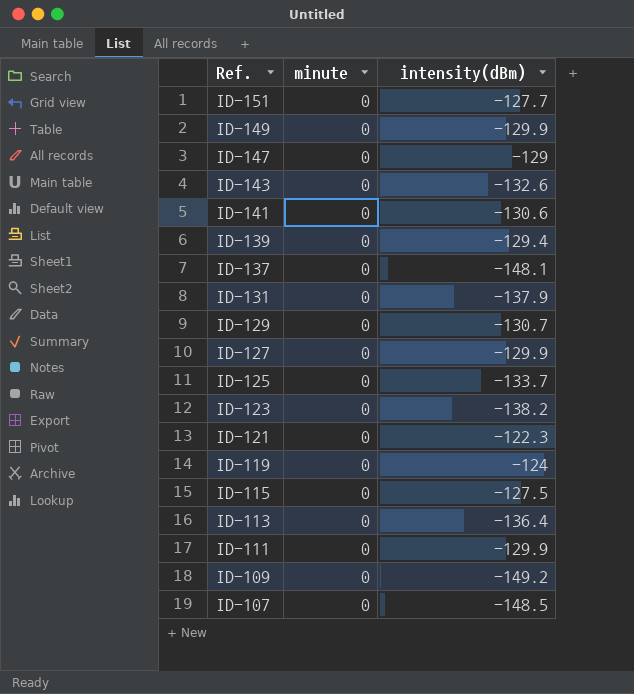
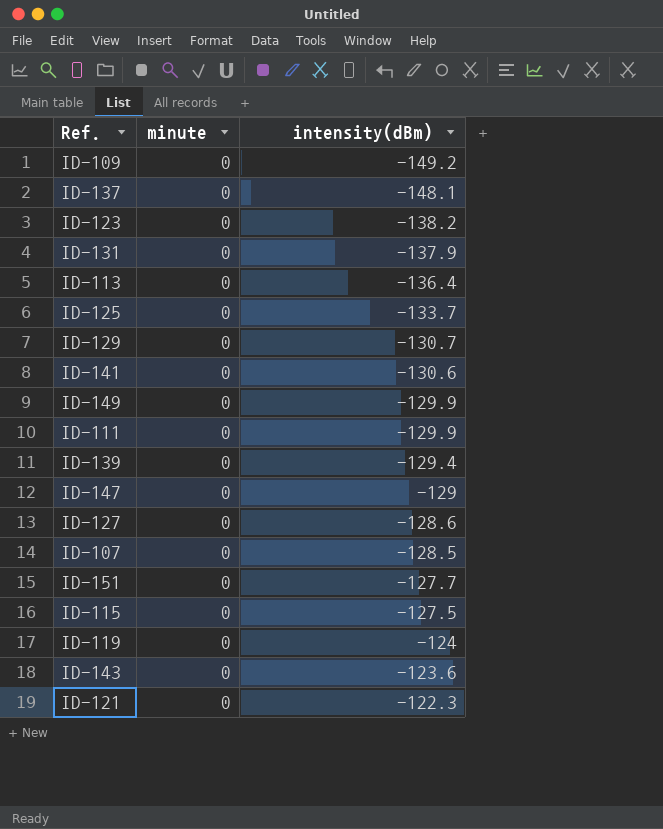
row order: Ref. descending -> intensity(dBm) ascending
ID-127 | intensity(dBm): -129.9 -> -128.6
ID-107 | intensity(dBm): -148.5 -> -128.5
ID-143 | intensity(dBm): -132.6 -> -123.6

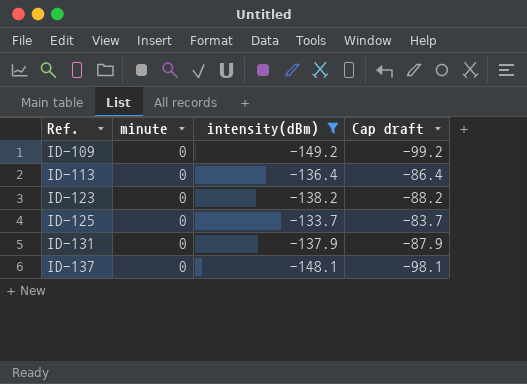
filter: none -> intensity(dBm) <= -133.7
row order: intensity(dBm) ascending -> Ref. ascending
column Cap draft | formula: none -> [intensity(dBm)] + 50

